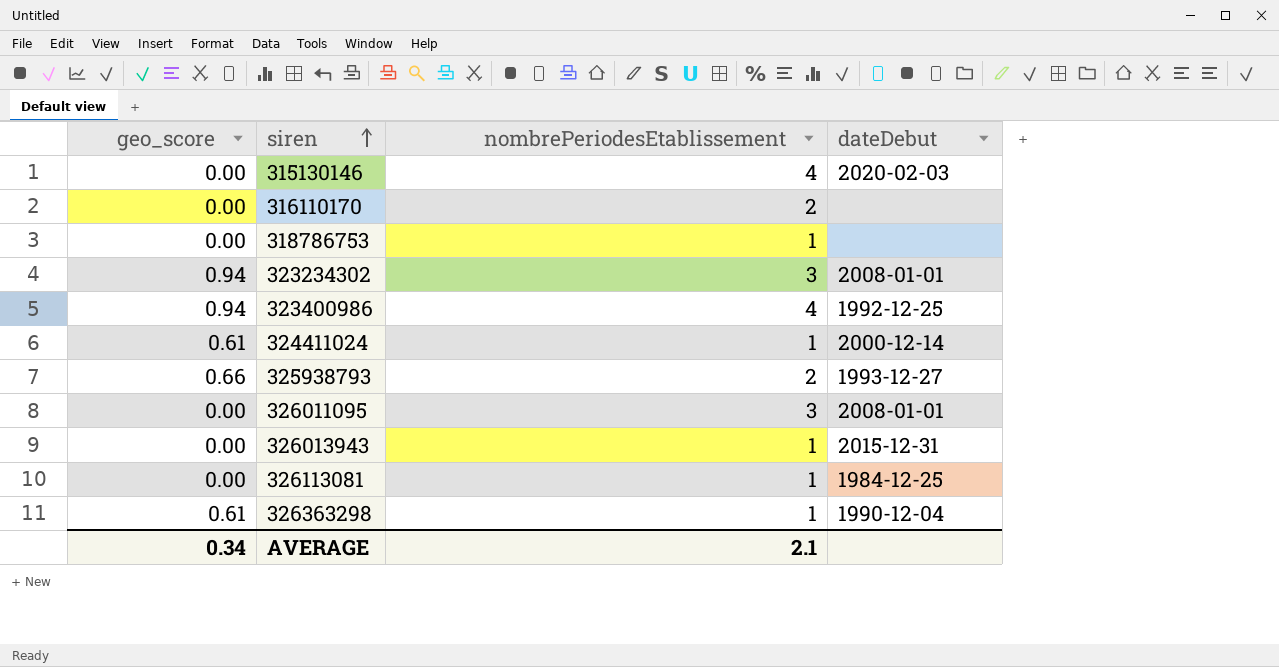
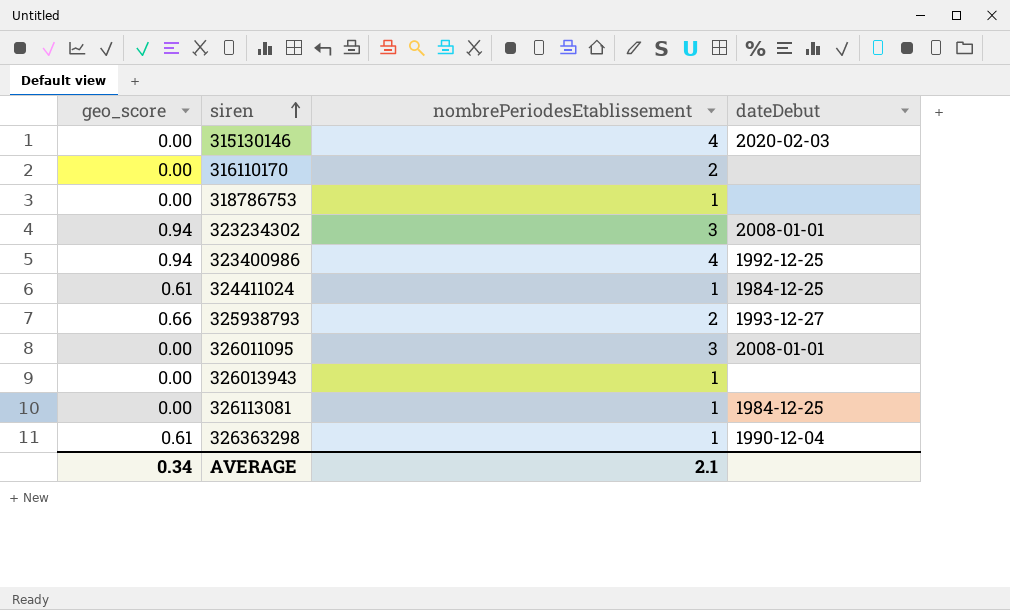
324411024 | dateDebut: 2000-12-14 -> 1984-12-25
326013943 | dateDebut: 2015-12-31 -> none

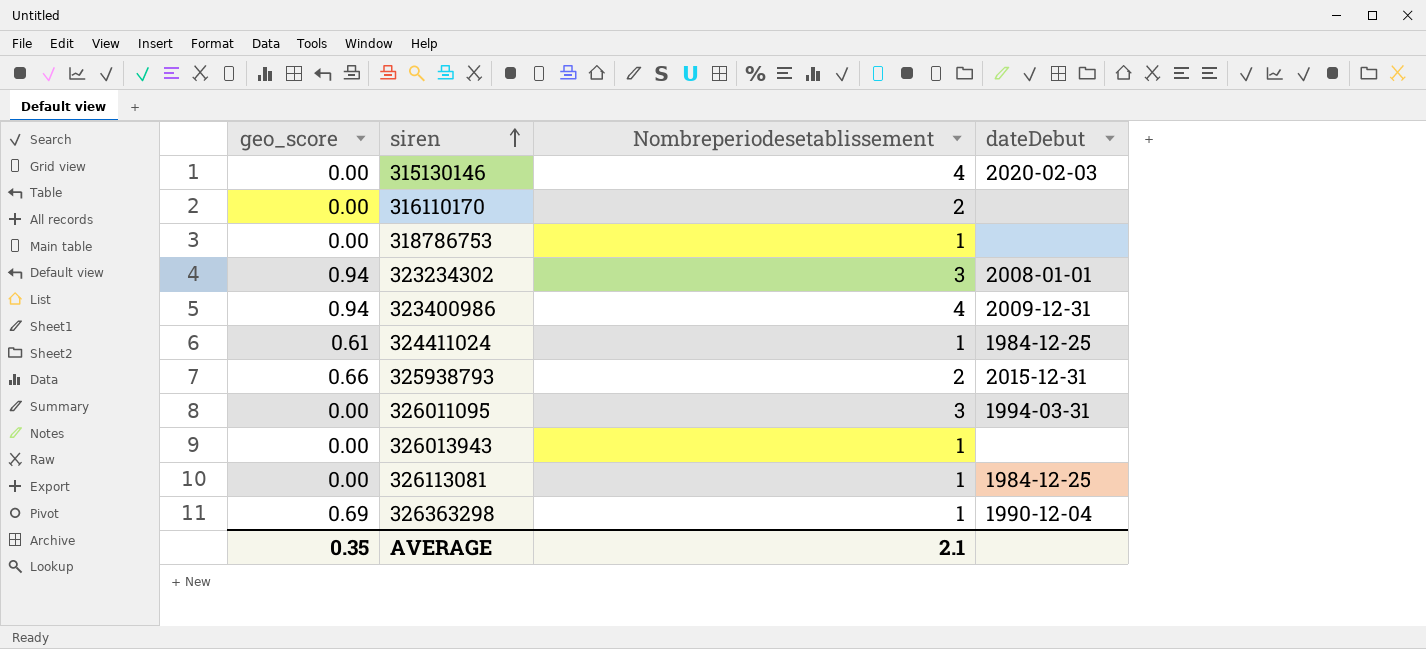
column name: nombrePeriodesEtablissement -> Nombreperiodesetablissement
323400986 | dateDebut: 1992-12-25 -> 2009-12-31
325938793 | dateDebut: 1993-12-27 -> 2015-12-31
326011095 | dateDebut: 2008-01-01 -> 1994-03-31
326363298 | geo_score: 0.61 -> 0.69
AVERAGE | geo_score: 0.34 -> 0.35

